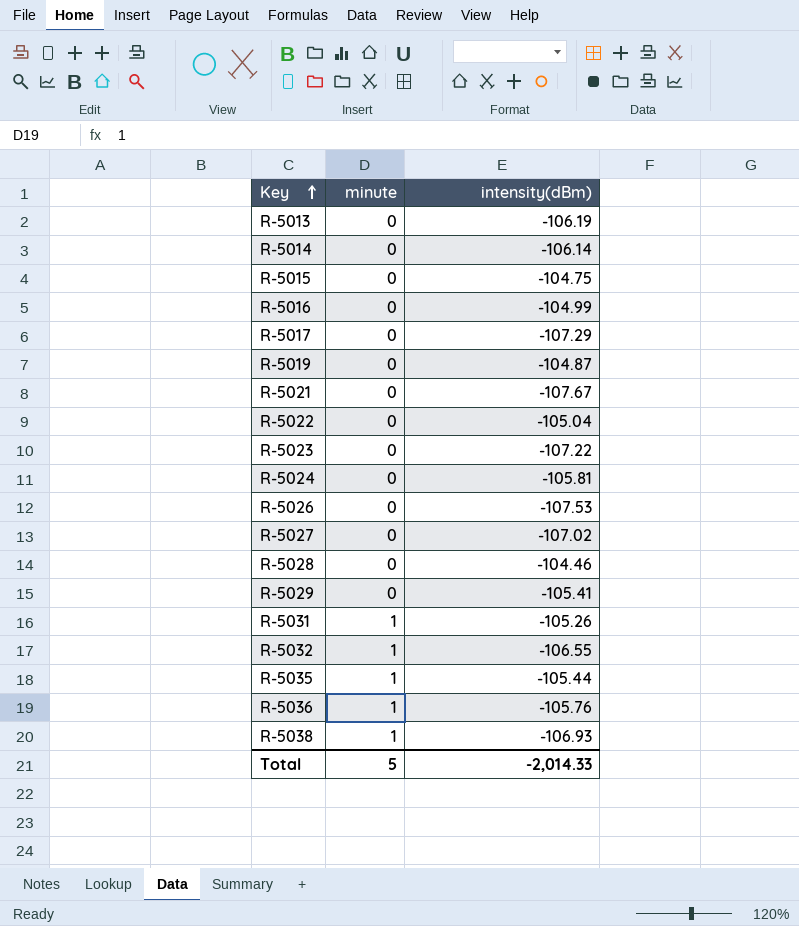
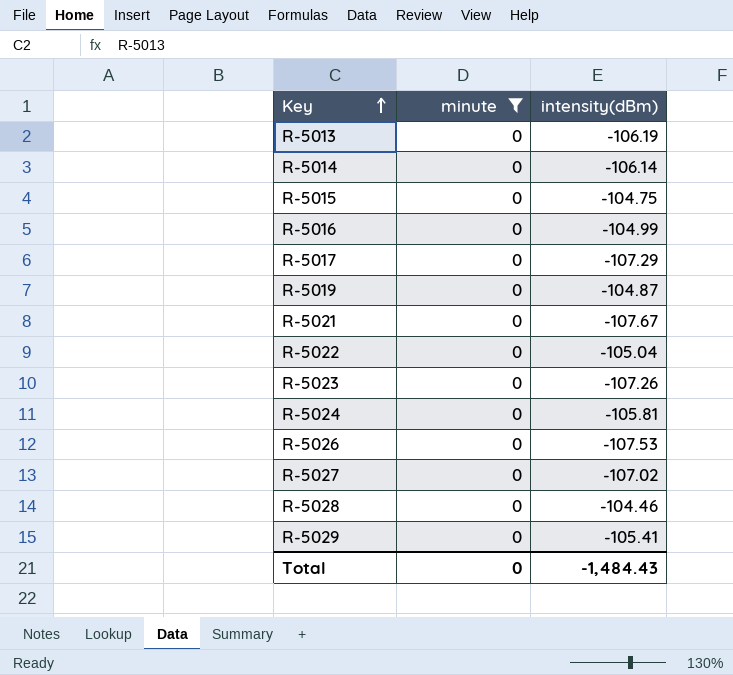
filter: none -> minute = 0
R-5023 | intensity(dBm): -107.22 -> -107.26
Total | minute: 5 -> 0
Total | intensity(dBm): -2,014.33 -> -1,484.43

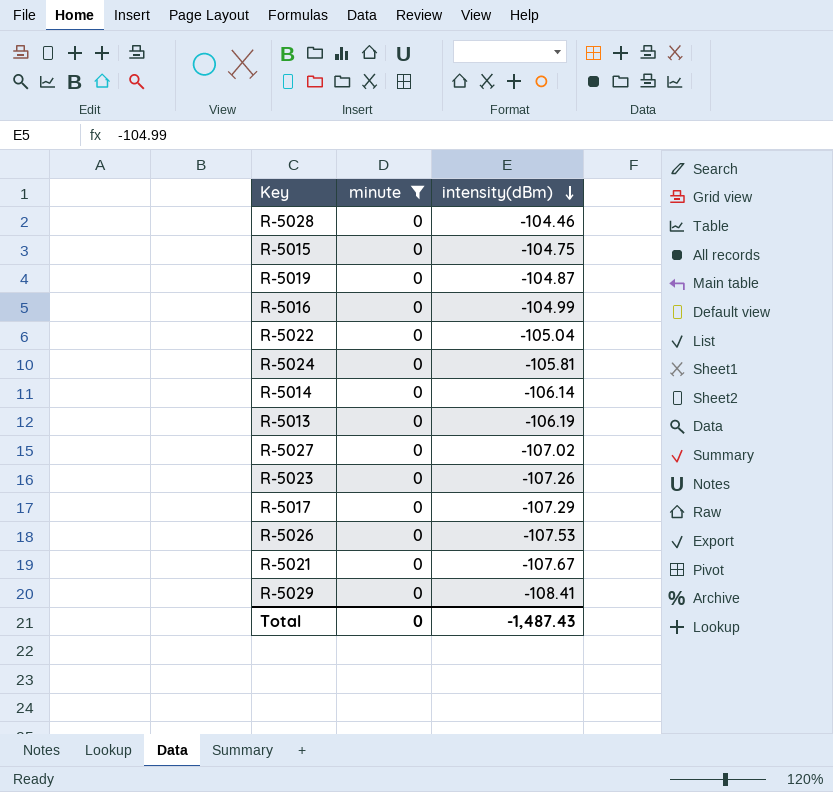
row order: Key ascending -> intensity(dBm) descending
R-5029 | intensity(dBm): -105.41 -> -108.41
Total | intensity(dBm): -1,484.43 -> -1,487.43

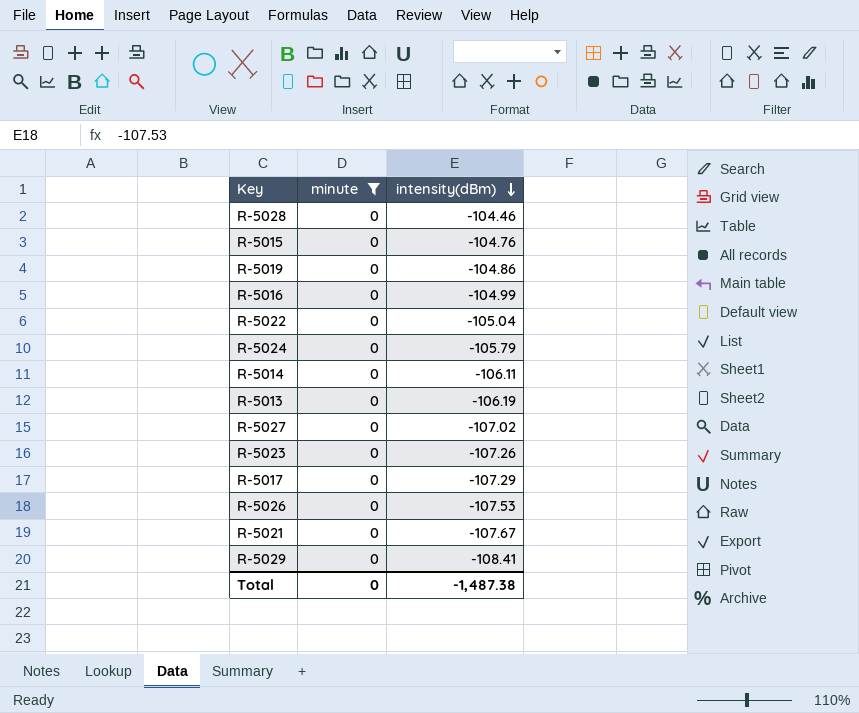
R-5015 | intensity(dBm): -104.75 -> -104.76
R-5019 | intensity(dBm): -104.87 -> -104.86
R-5024 | intensity(dBm): -105.81 -> -105.79
R-5014 | intensity(dBm): -106.14 -> -106.11
Total | intensity(dBm): -1,487.43 -> -1,487.38

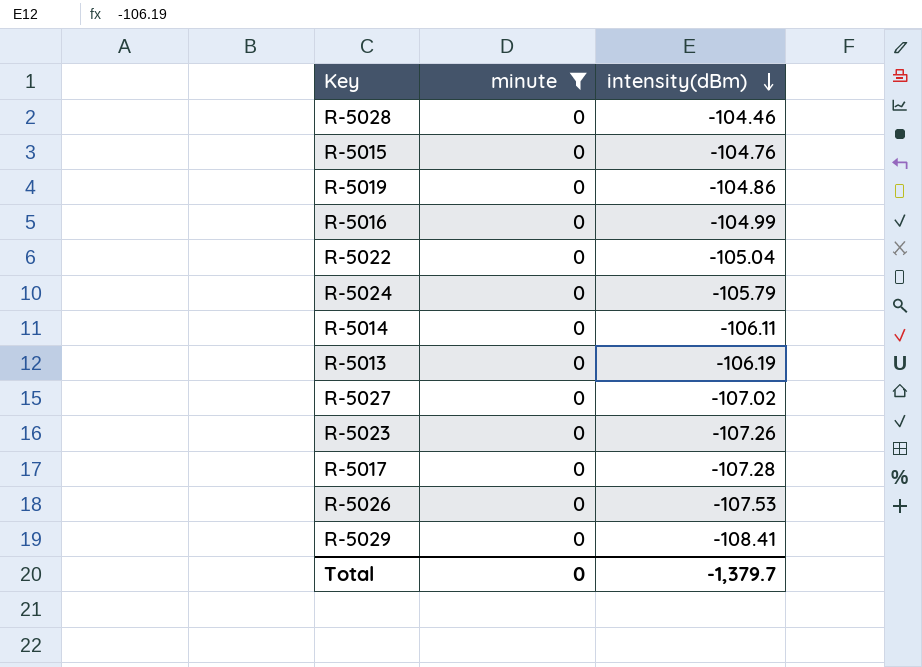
row R-5021: 0 | -107.67 -> none
R-5017 | intensity(dBm): -107.29 -> -107.28
Total | intensity(dBm): -1,487.38 -> -1,379.7

